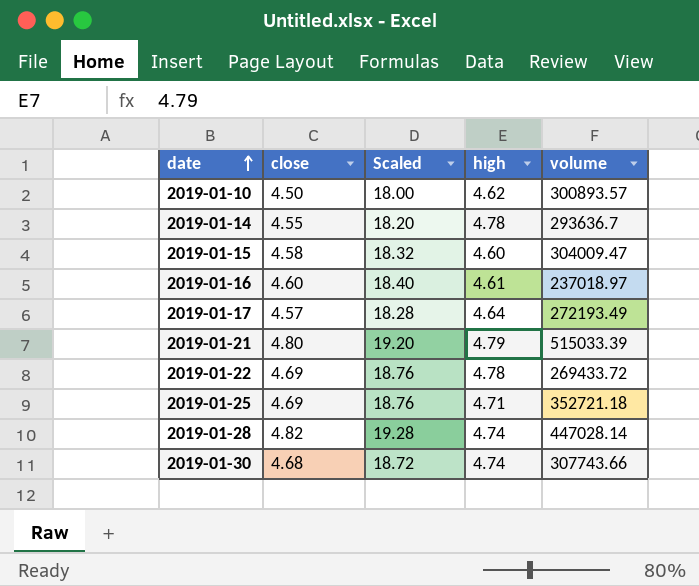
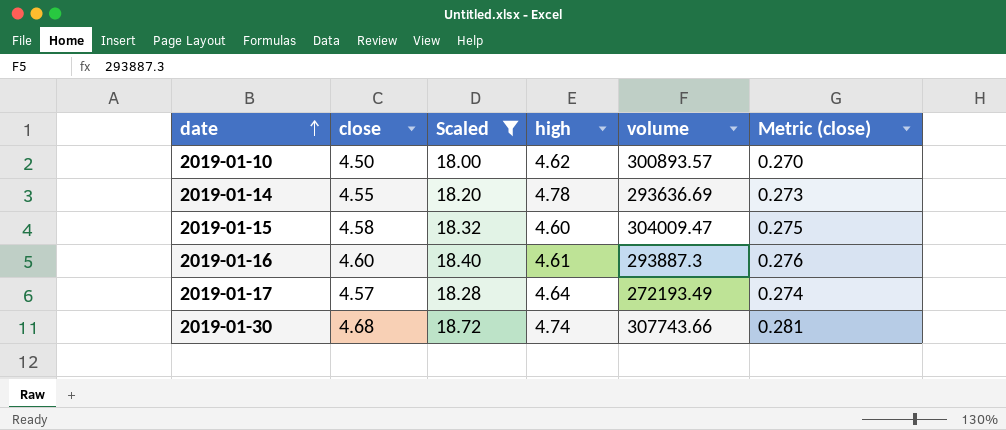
filter: none -> Scaled <= 18.72
column Metric (close) | formula: none -> [close] * 0.06
2019-01-14 | volume: 293636.7 -> 293636.69
2019-01-16 | volume: 237018.97 -> 293887.3

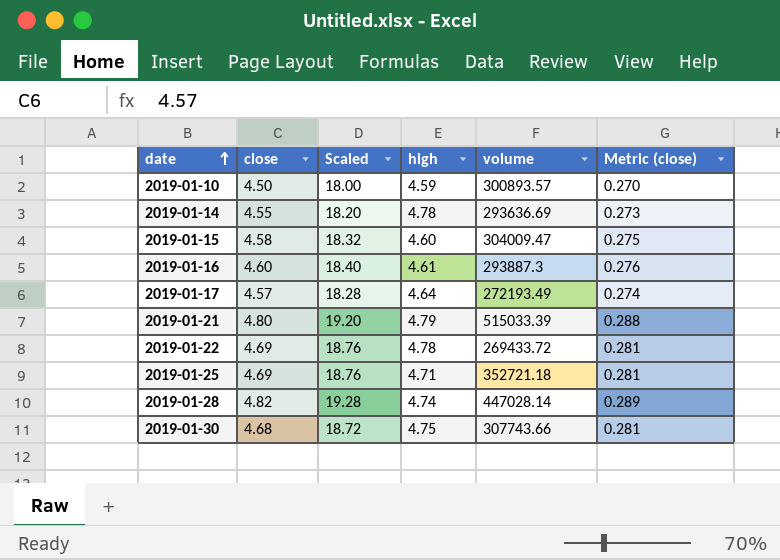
filter: Scaled <= 18.72 -> none
2019-01-10 | high: 4.62 -> 4.59
2019-01-30 | high: 4.74 -> 4.75

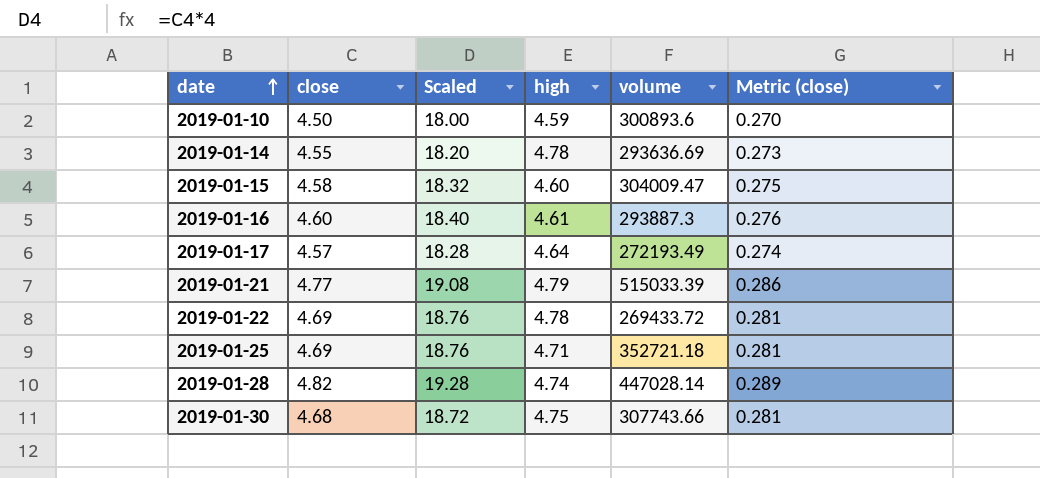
2019-01-10 | volume: 300893.57 -> 300893.6
2019-01-21 | close: 4.80 -> 4.77
2019-01-21 | Scaled: 19.20 -> 19.08
2019-01-21 | Metric (close): 0.288 -> 0.286

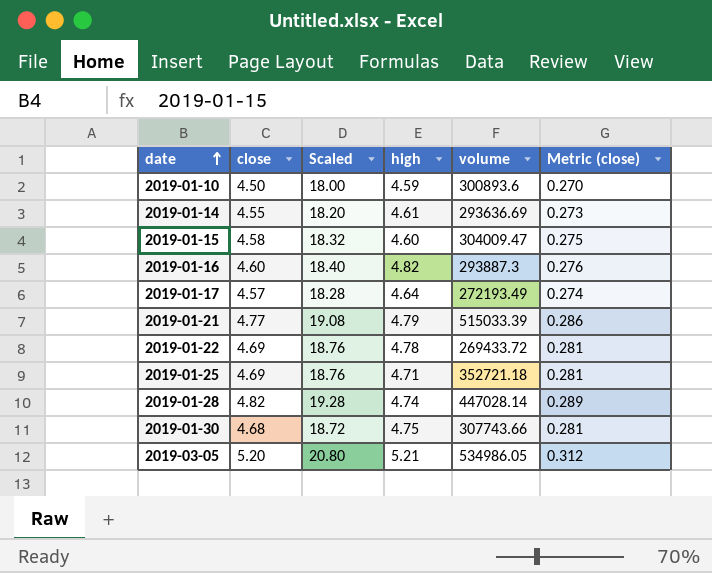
2019-01-14 | high: 4.78 -> 4.61
2019-01-16 | high: 4.61 -> 4.82
row 2019-03-05: none -> 5.20 | 20.80 | 5.21 | 534986.05 | 0.312

